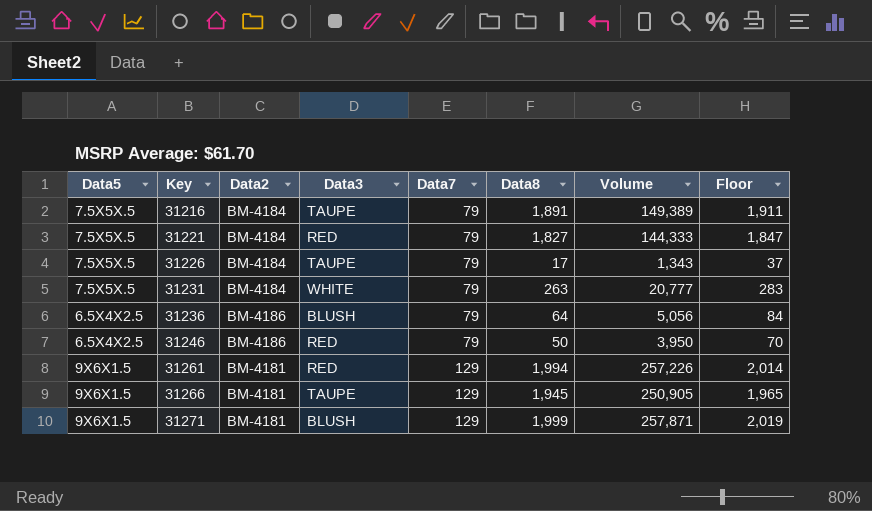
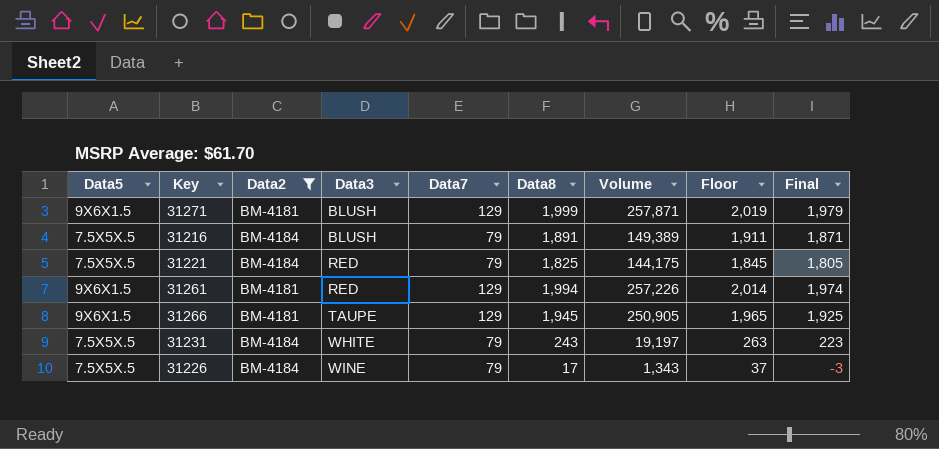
filter: none -> Data2 != BM-4186
row order: Key ascending -> Data3 ascending
column Final | formula: none -> [Data8] - 20
31216 | Data3: TAUPE -> BLUSH
31221 | Data8: 1,827 -> 1,825
31221 | Volume: 144,333 -> 144,175
31221 | Floor: 1,847 -> 1,845
31231 | Data8: 263 -> 243
31231 | Volume: 20,777 -> 19,197
31231 | Floor: 283 -> 263
31226 | Data3: TAUPE -> WINE

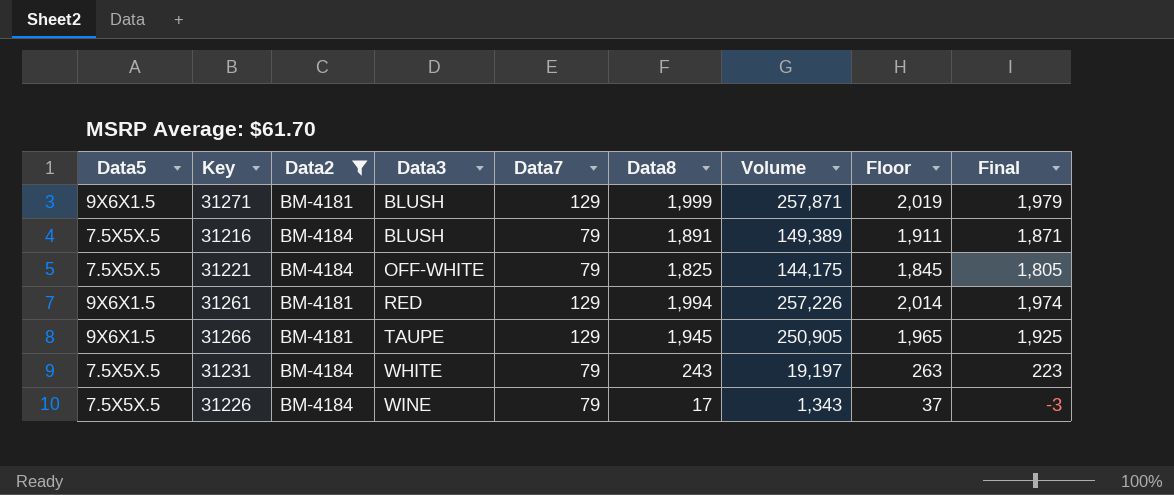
31221 | Data3: RED -> OFF-WHITE

